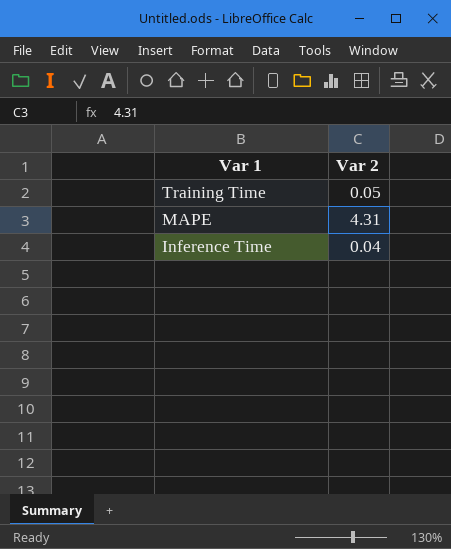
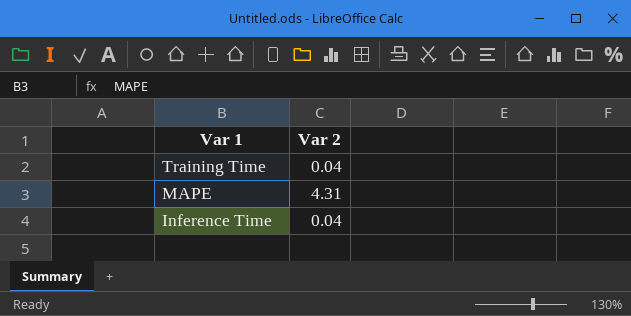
Training Time | Var 2: 0.05 -> 0.04

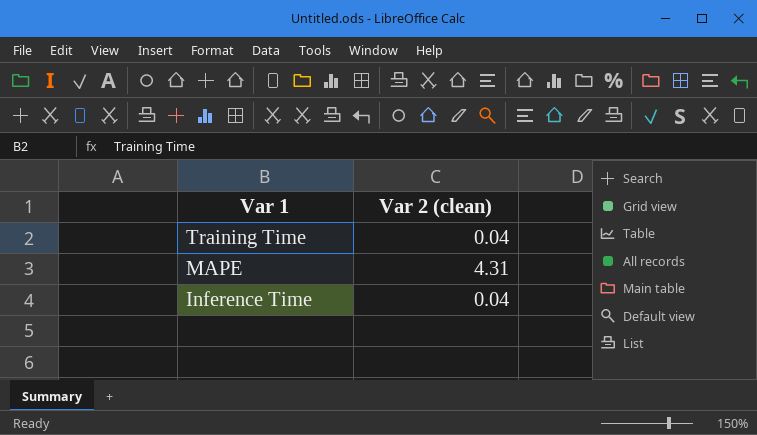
column name: Var 2 -> Var 2 (clean)

